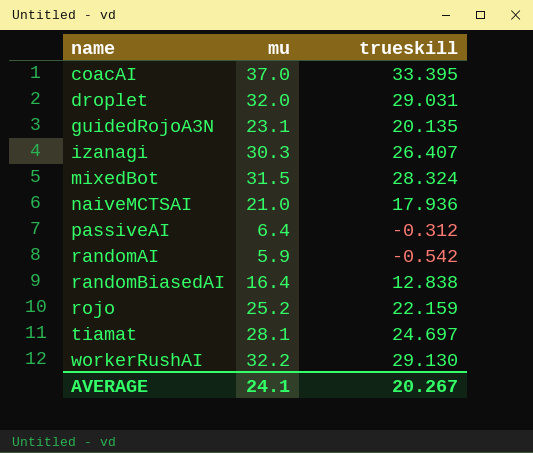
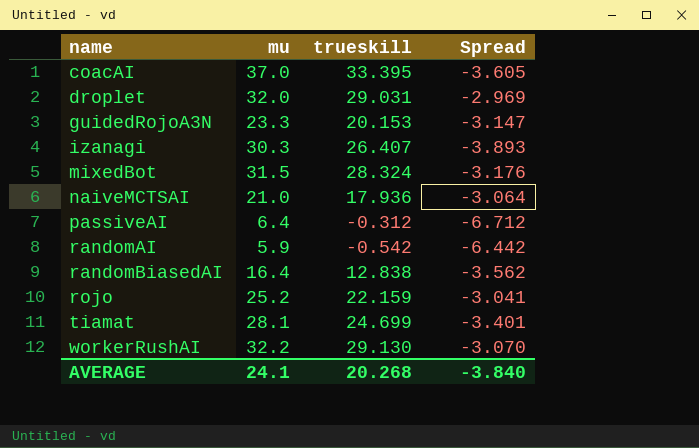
column Spread | formula: none -> [trueskill] - [mu]
guidedRojoA3N | mu: 23.1 -> 23.3
guidedRojoA3N | trueskill: 20.135 -> 20.153
tiamat | trueskill: 24.697 -> 24.699
AVERAGE | trueskill: 20.267 -> 20.268

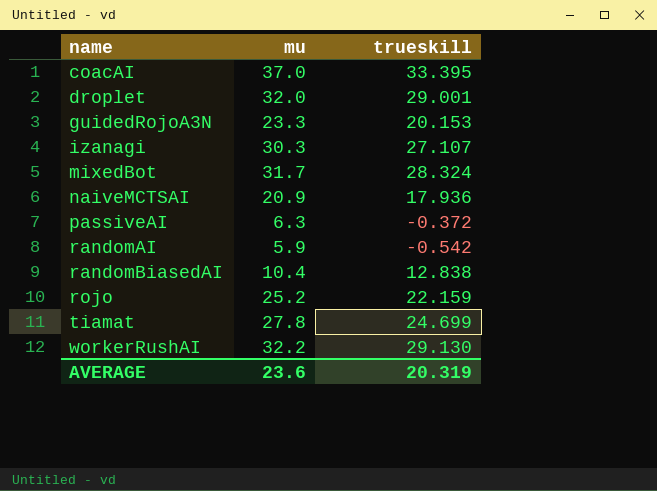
column Spread | formula: [trueskill] - [mu] -> none
droplet | trueskill: 29.031 -> 29.001
izanagi | trueskill: 26.407 -> 27.107
mixedBot | mu: 31.5 -> 31.7
naiveMCTSAI | mu: 21.0 -> 20.9
passiveAI | mu: 6.4 -> 6.3
passiveAI | trueskill: -0.312 -> -0.372
randomBiasedAI | mu: 16.4 -> 10.4
tiamat | mu: 28.1 -> 27.8
AVERAGE | mu: 24.1 -> 23.6
AVERAGE | trueskill: 20.268 -> 20.319

